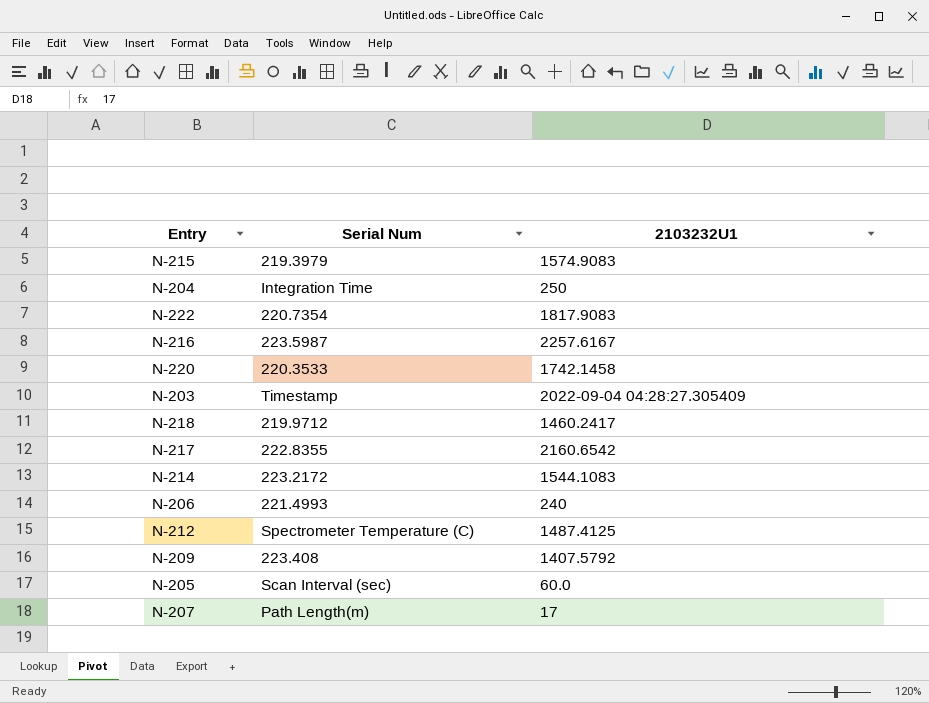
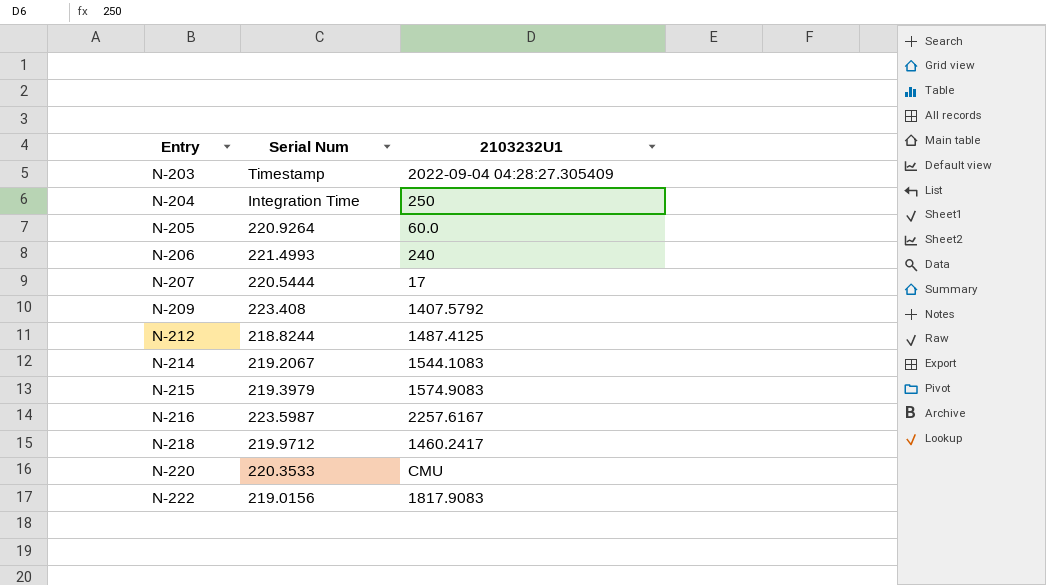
row order: none -> Entry ascending
row N-217: 222.8355 | 2160.6542 -> none
N-205 | Serial Num: Scan Interval (sec) -> 220.9264
N-207 | Serial Num: Path Length(m) -> 220.5444
N-212 | Serial Num: Spectrometer Temperature (C) -> 218.8244
N-214 | Serial Num: 223.2172 -> 219.2067
N-220 | 2103232U1: 1742.1458 -> CMU
N-222 | Serial Num: 220.7354 -> 219.0156

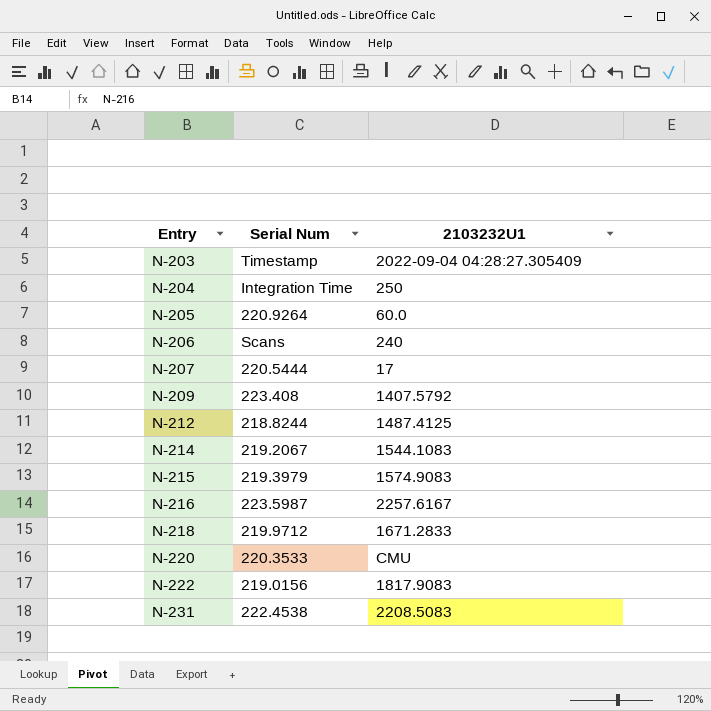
N-206 | Serial Num: 221.4993 -> Scans
N-218 | 2103232U1: 1460.2417 -> 1671.2833
row N-231: none -> 222.4538 | 2208.5083

